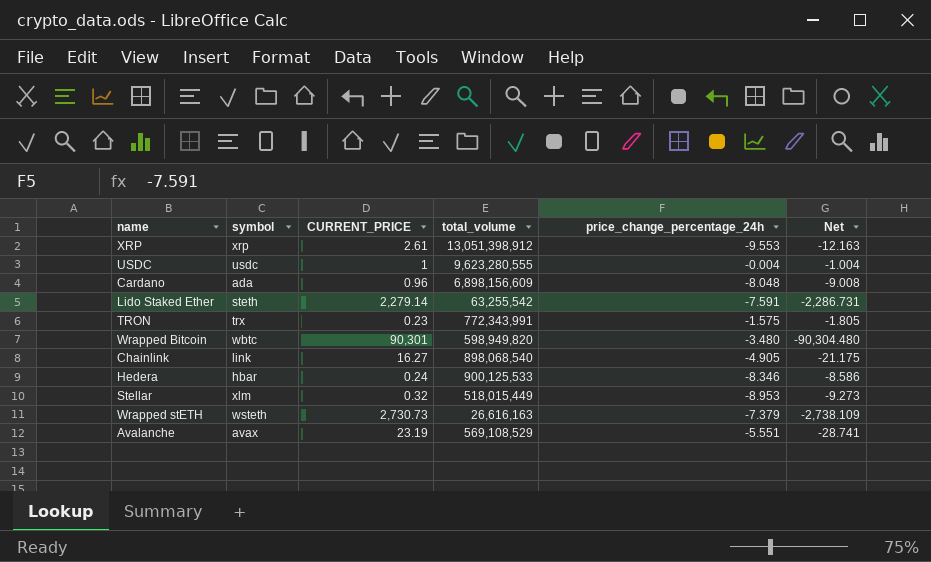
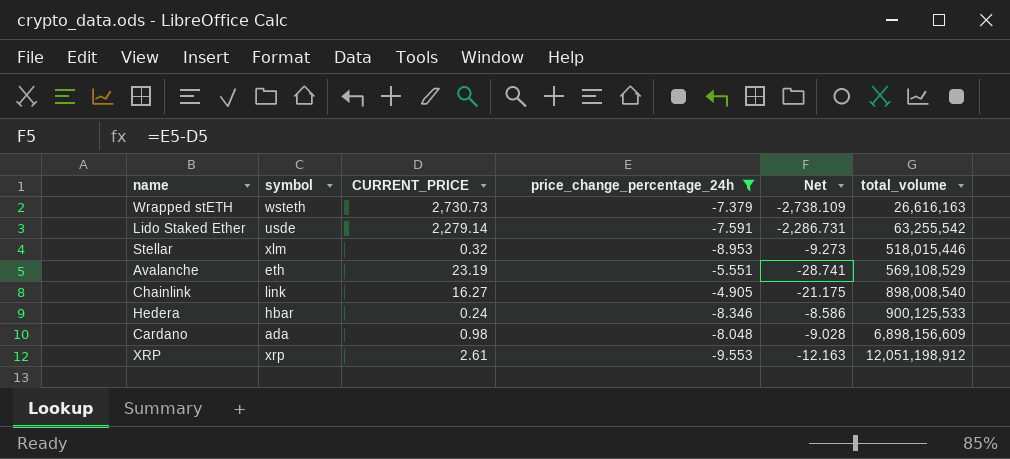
filter: none -> price_change_percentage_24h <= -4.905
row order: none -> total_volume ascending
column total_volume | position: 4 -> 6
Lido Staked Ether | symbol: steth -> usde
Stellar | total_volume: 518,015,449 -> 518,015,446
Avalanche | symbol: avax -> eth
Chainlink | total_volume: 898,068,540 -> 898,008,540
Cardano | CURRENT_PRICE: 0.96 -> 0.98
Cardano | Net: -9.008 -> -9.028
XRP | total_volume: 13,051,398,912 -> 12,051,198,912

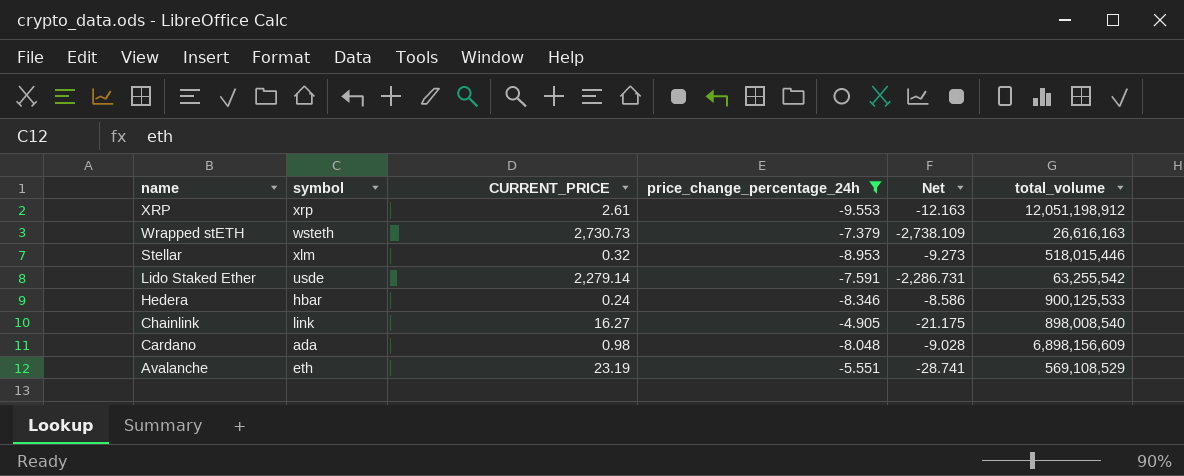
row order: total_volume ascending -> name descending

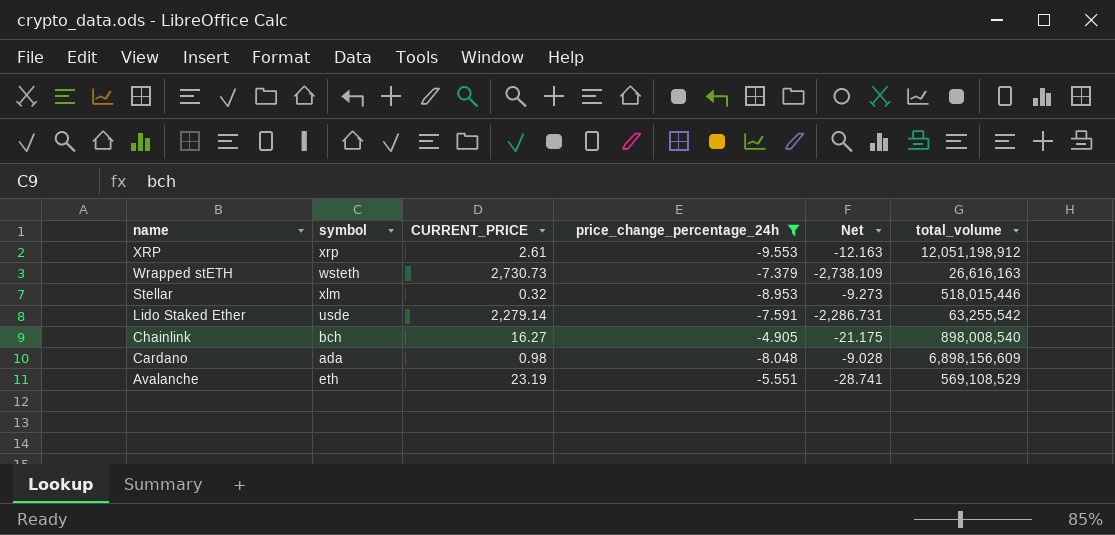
row Hedera: hbar | 0.24 | -8.346 | -8.586 | 900,125,533 -> none
Chainlink | symbol: link -> bch

